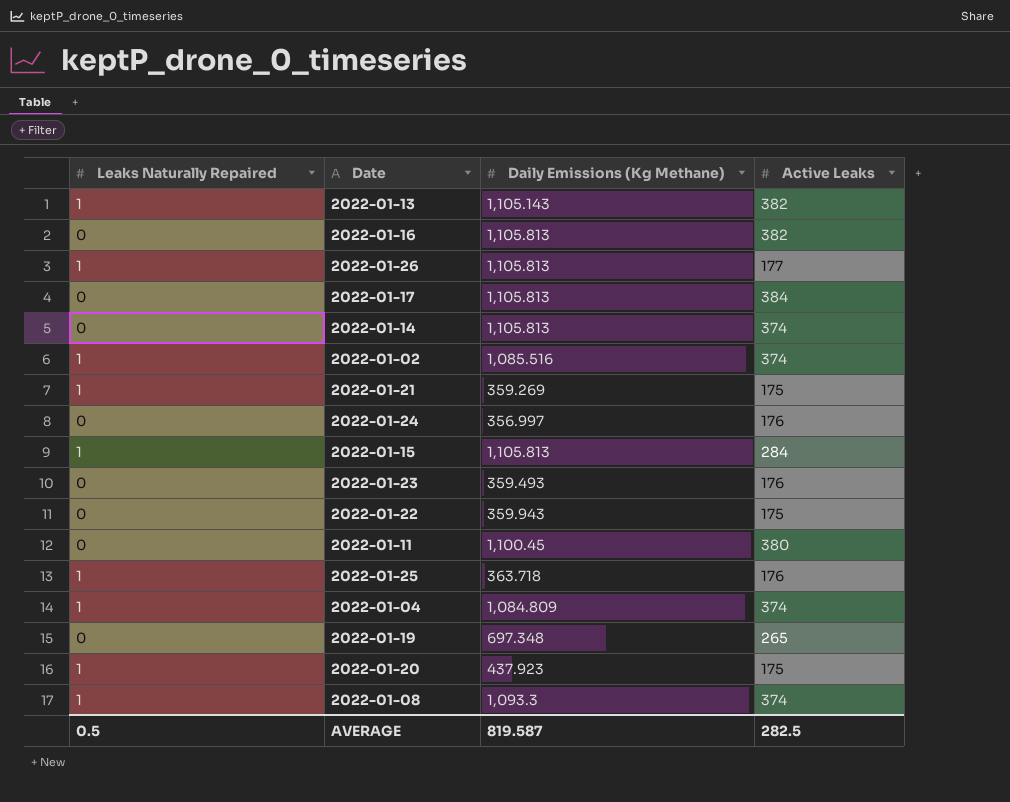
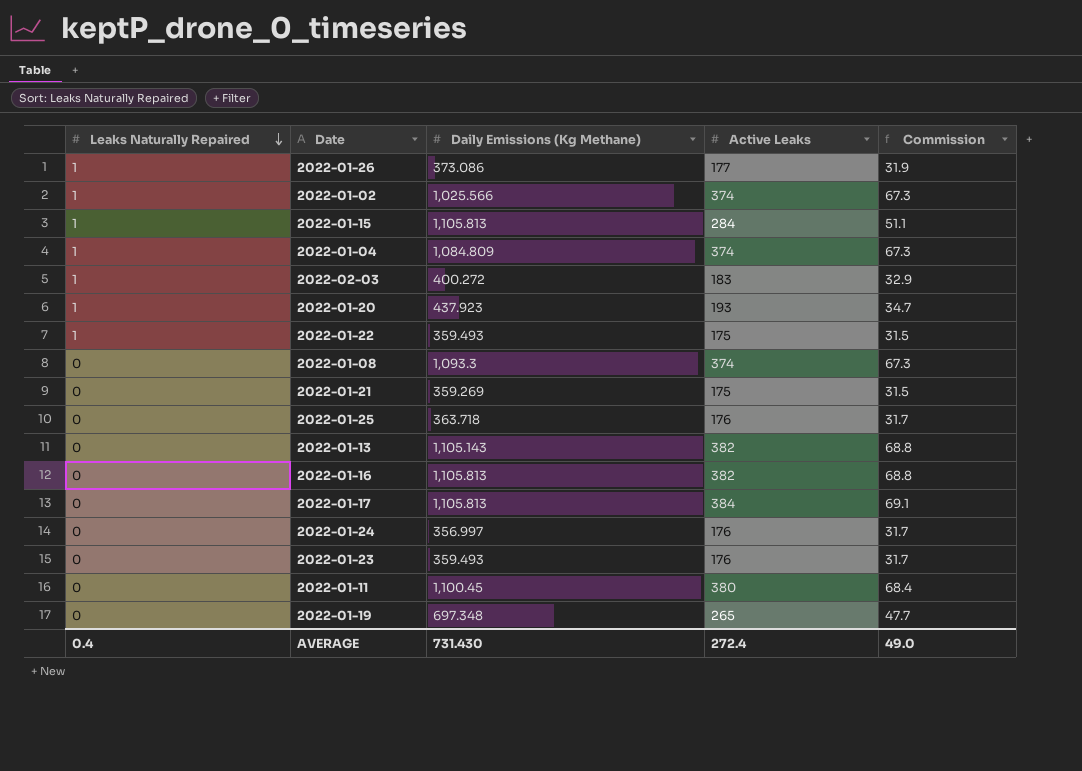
row order: none -> Leaks Naturally Repaired descending
column Commission | formula: none -> [Active Leaks] * 0.18
row 2022-01-14: 0 | 1,105.813 | 374 -> none
2022-01-26 | Daily Emissions (Kg Methane): 1,105.813 -> 373.086
2022-01-02 | Daily Emissions (Kg Methane): 1,085.516 -> 1,025.566
row 2022-02-03: none -> 1 | 400.272 | 183 | 32.9
2022-01-20 | Active Leaks: 175 -> 193
2022-01-22 | Leaks Naturally Repaired: 0 -> 1
2022-01-22 | Daily Emissions (Kg Methane): 359.943 -> 359.493
2022-01-08 | Leaks Naturally Repaired: 1 -> 0
2022-01-21 | Leaks Naturally Repaired: 1 -> 0
2022-01-25 | Leaks Naturally Repaired: 1 -> 0
2022-01-13 | Leaks Naturally Repaired: 1 -> 0
AVERAGE | Leaks Naturally Repaired: 0.5 -> 0.4
AVERAGE | Daily Emissions (Kg Methane): 819.587 -> 731.430
AVERAGE | Active Leaks: 282.5 -> 272.4

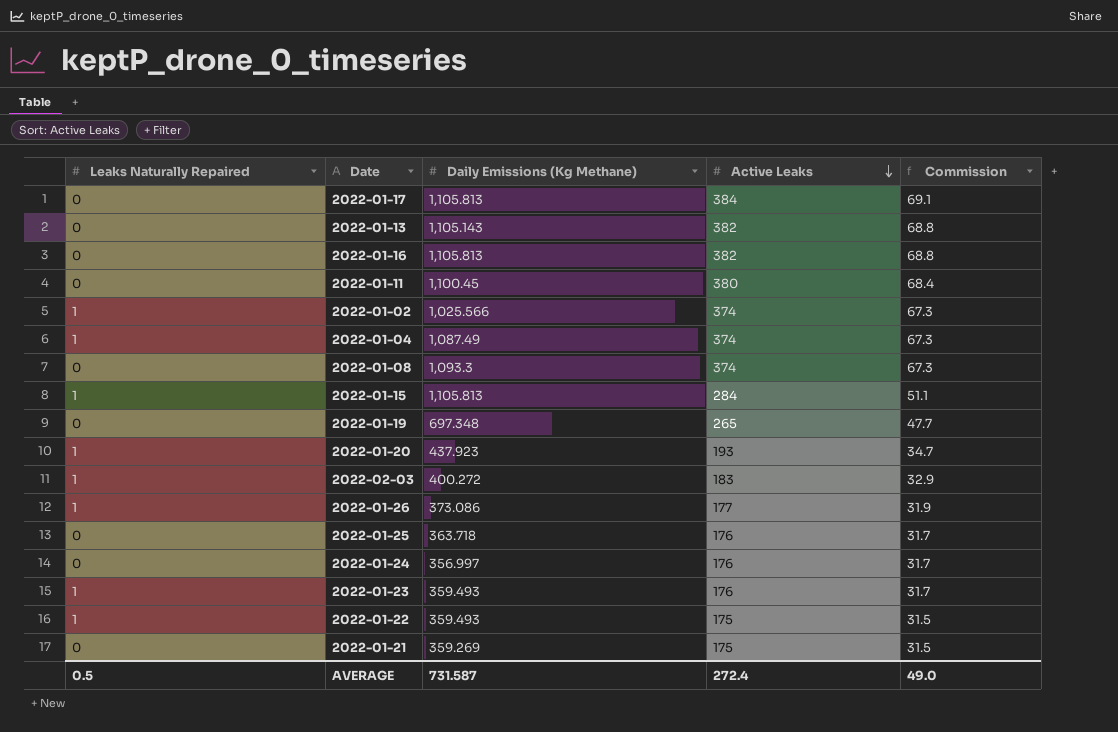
row order: Leaks Naturally Repaired descending -> Active Leaks descending
2022-01-04 | Daily Emissions (Kg Methane): 1,084.809 -> 1,087.49
2022-01-23 | Leaks Naturally Repaired: 0 -> 1
AVERAGE | Leaks Naturally Repaired: 0.4 -> 0.5
AVERAGE | Daily Emissions (Kg Methane): 731.430 -> 731.587

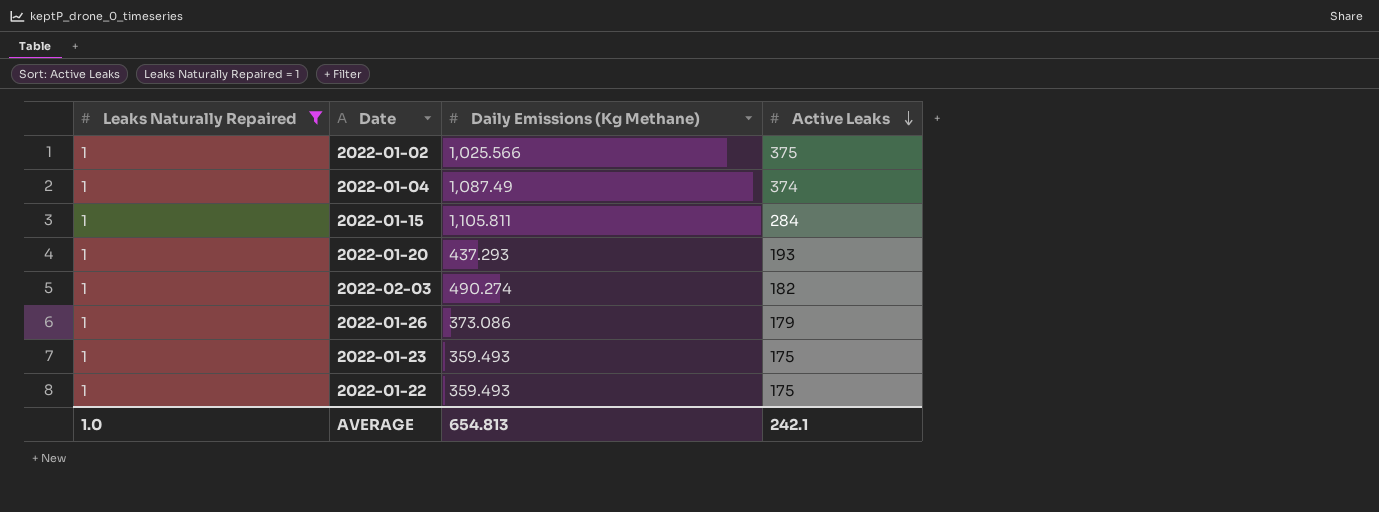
filter: none -> Leaks Naturally Repaired = 1
column Commission | formula: [Active Leaks] * 0.18 -> none
2022-01-02 | Active Leaks: 374 -> 375
2022-01-15 | Daily Emissions (Kg Methane): 1,105.813 -> 1,105.811
2022-01-20 | Daily Emissions (Kg Methane): 437.923 -> 437.293
2022-02-03 | Daily Emissions (Kg Methane): 400.272 -> 490.274
2022-02-03 | Active Leaks: 183 -> 182
2022-01-26 | Active Leaks: 177 -> 179
2022-01-23 | Active Leaks: 176 -> 175
AVERAGE | Leaks Naturally Repaired: 0.5 -> 1.0
AVERAGE | Daily Emissions (Kg Methane): 731.587 -> 654.813
AVERAGE | Active Leaks: 272.4 -> 242.1

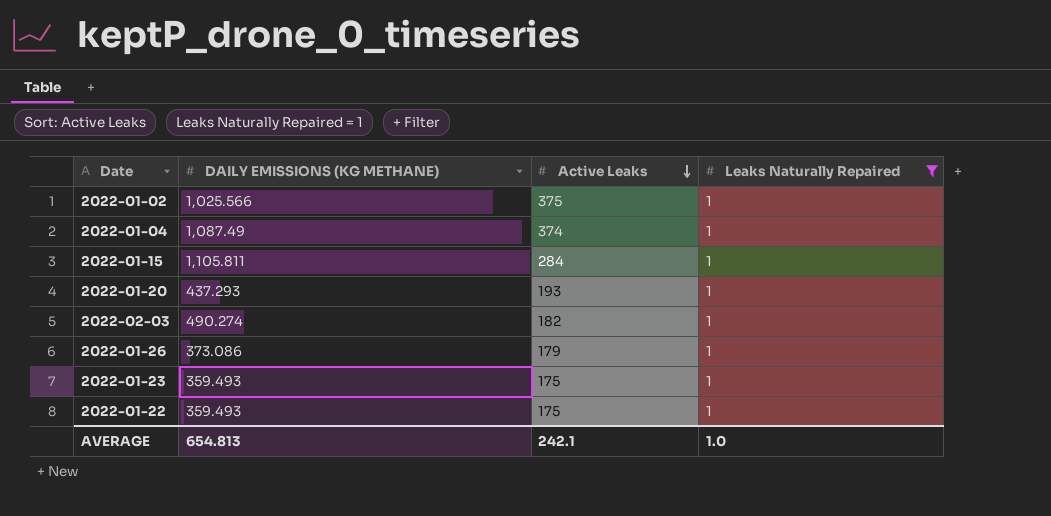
column name: Daily Emissions (Kg Methane) -> DAILY EMISSIONS (KG METHANE)
column Leaks Naturally Repaired | position: 1 -> 4

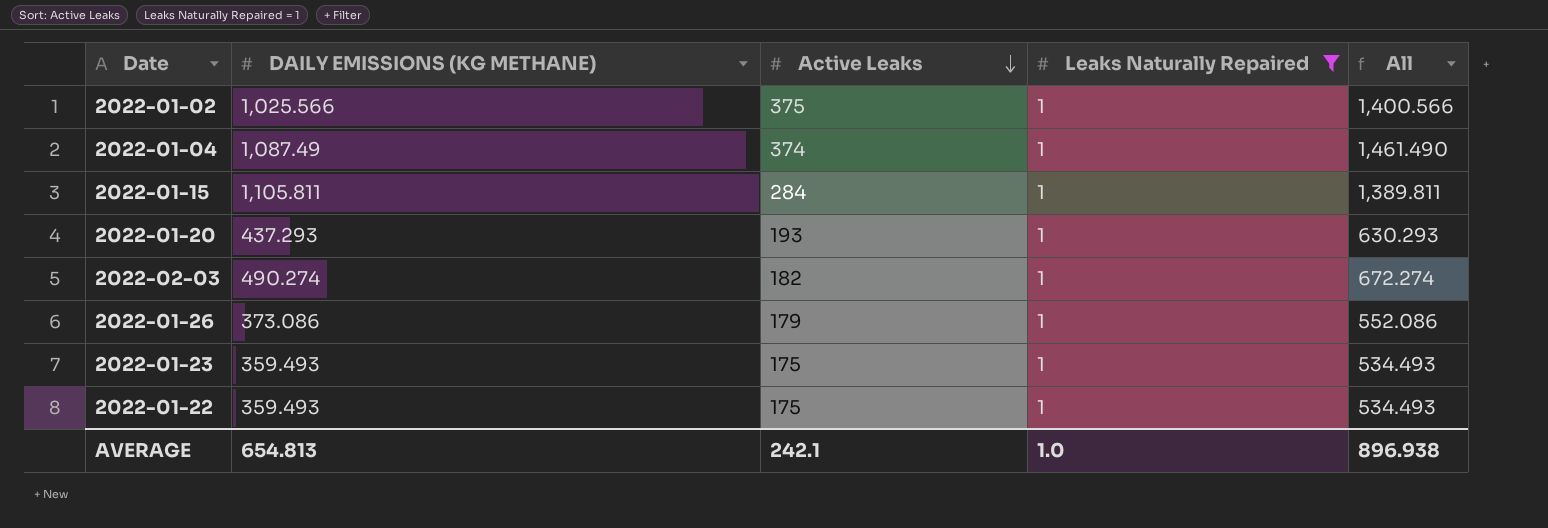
column All | formula: none -> [DAILY EMISSIONS (KG METHANE)] + [Active Leaks]

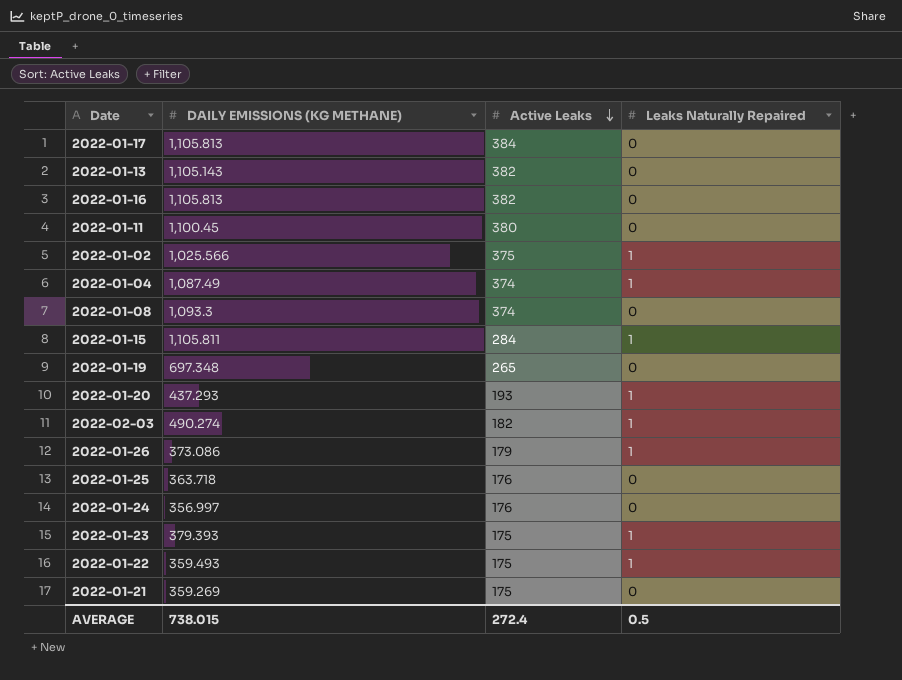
filter: Leaks Naturally Repaired = 1 -> none
column All | formula: [DAILY EMISSIONS (KG METHANE)] + [Active Leaks] -> none
2022-01-23 | DAILY EMISSIONS (KG METHANE): 359.493 -> 379.393
AVERAGE | DAILY EMISSIONS (KG METHANE): 654.813 -> 738.015
AVERAGE | Active Leaks: 242.1 -> 272.4
AVERAGE | Leaks Naturally Repaired: 1.0 -> 0.5

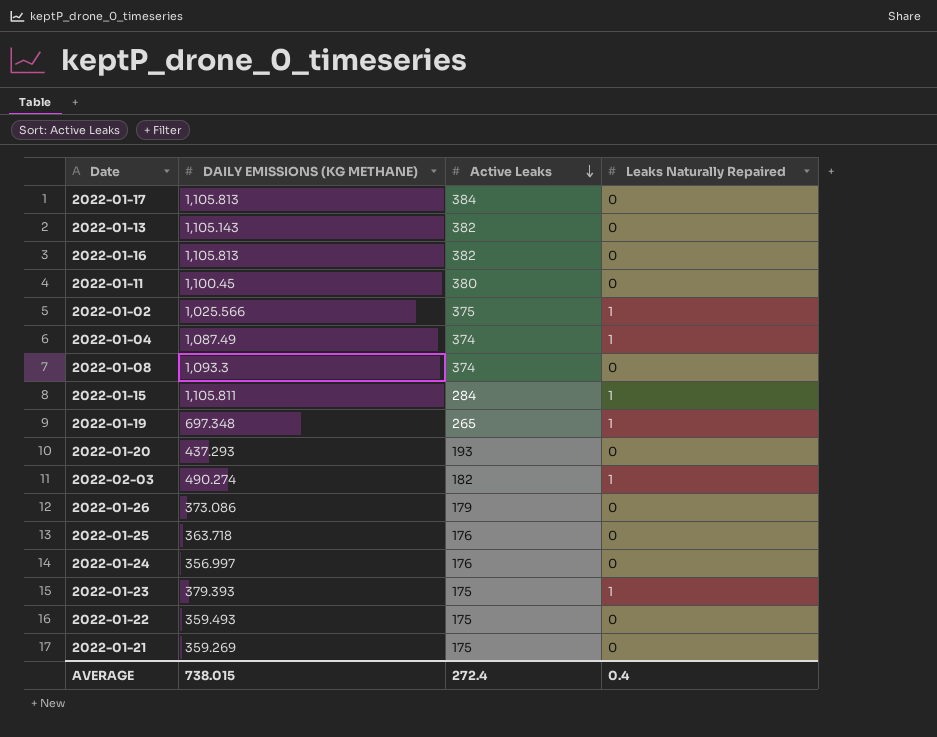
2022-01-19 | Leaks Naturally Repaired: 0 -> 1
2022-01-20 | Leaks Naturally Repaired: 1 -> 0
2022-01-26 | Leaks Naturally Repaired: 1 -> 0
2022-01-22 | Leaks Naturally Repaired: 1 -> 0
AVERAGE | Leaks Naturally Repaired: 0.5 -> 0.4

